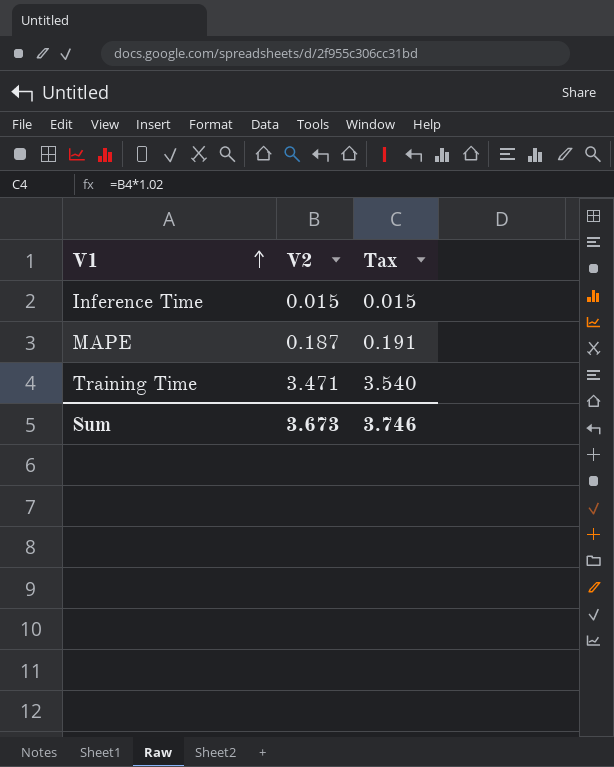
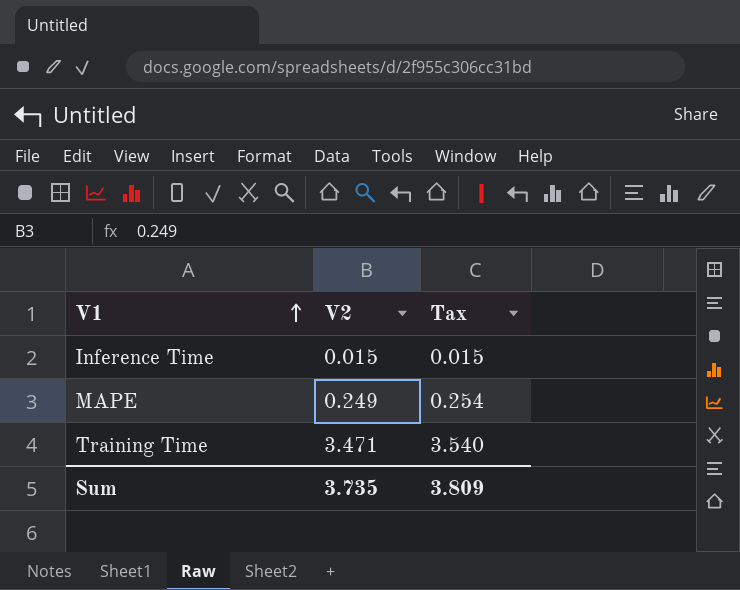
MAPE | V2: 0.187 -> 0.249
MAPE | Tax: 0.191 -> 0.254
Sum | V2: 3.673 -> 3.735
Sum | Tax: 3.746 -> 3.809

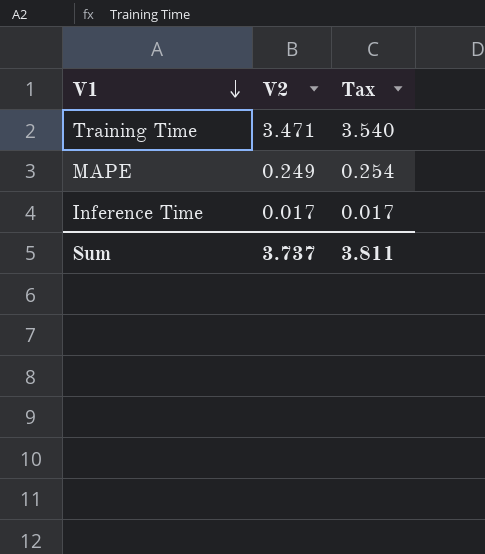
row order: V1 ascending -> V1 descending
Inference Time | V2: 0.015 -> 0.017
Inference Time | Tax: 0.015 -> 0.017
Sum | V2: 3.735 -> 3.737
Sum | Tax: 3.809 -> 3.811

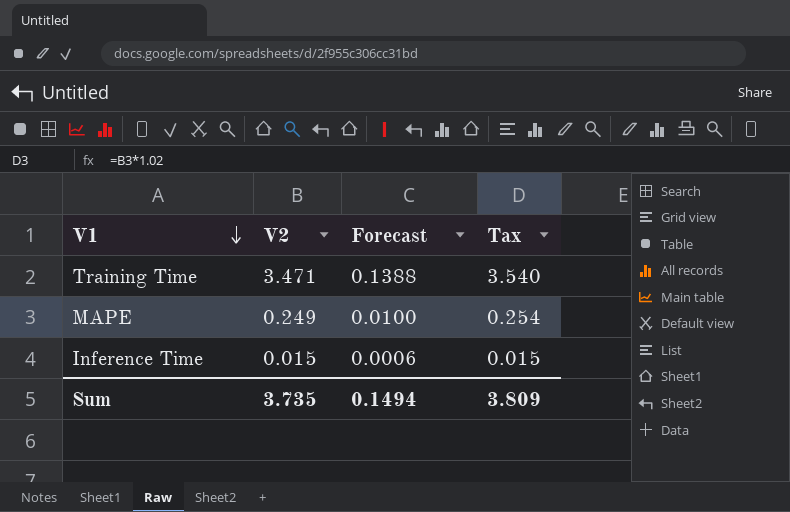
column Forecast | formula: none -> [V2] * 0.04
Inference Time | V2: 0.017 -> 0.015
Inference Time | Tax: 0.017 -> 0.015
Sum | V2: 3.737 -> 3.735
Sum | Tax: 3.811 -> 3.809

